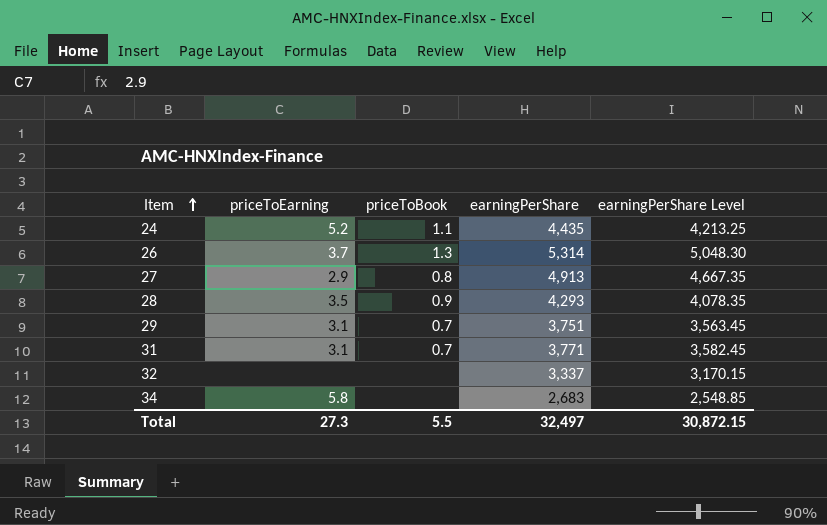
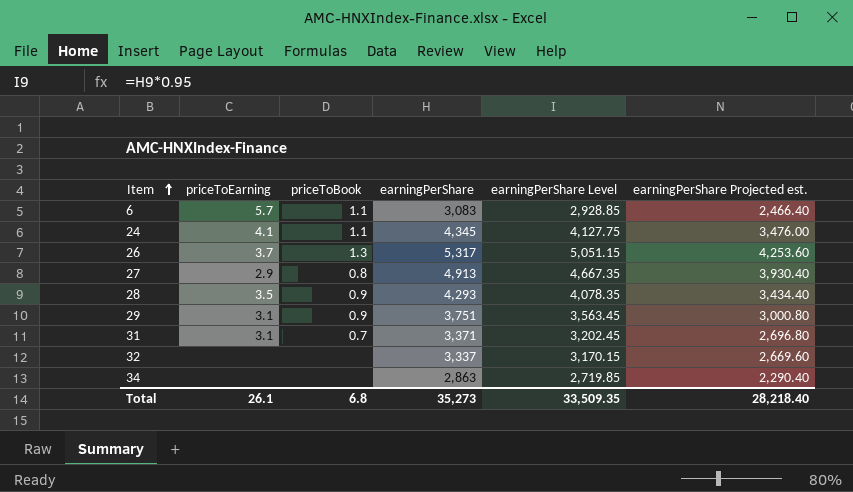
column earningPerShare Projected est. | formula: none -> [earningPerShare] * 0.8
row 6: none -> 5.7 | 1.1 | 3,083 | 2,928.85 | 2,466.40
24 | priceToEarning: 5.2 -> 4.1
24 | earningPerShare: 4,435 -> 4,345
24 | earningPerShare Level: 4,213.25 -> 4,127.75
26 | earningPerShare: 5,314 -> 5,317
26 | earningPerShare Level: 5,048.30 -> 5,051.15
29 | priceToBook: 0.7 -> 0.9
31 | earningPerShare: 3,771 -> 3,371
31 | earningPerShare Level: 3,582.45 -> 3,202.45
34 | priceToEarning: 5.8 -> none
34 | earningPerShare: 2,683 -> 2,863
34 | earningPerShare Level: 2,548.85 -> 2,719.85
Total | priceToEarning: 27.3 -> 26.1
Total | priceToBook: 5.5 -> 6.8
Total | earningPerShare: 32,497 -> 35,273
Total | earningPerShare Level: 30,872.15 -> 33,509.35

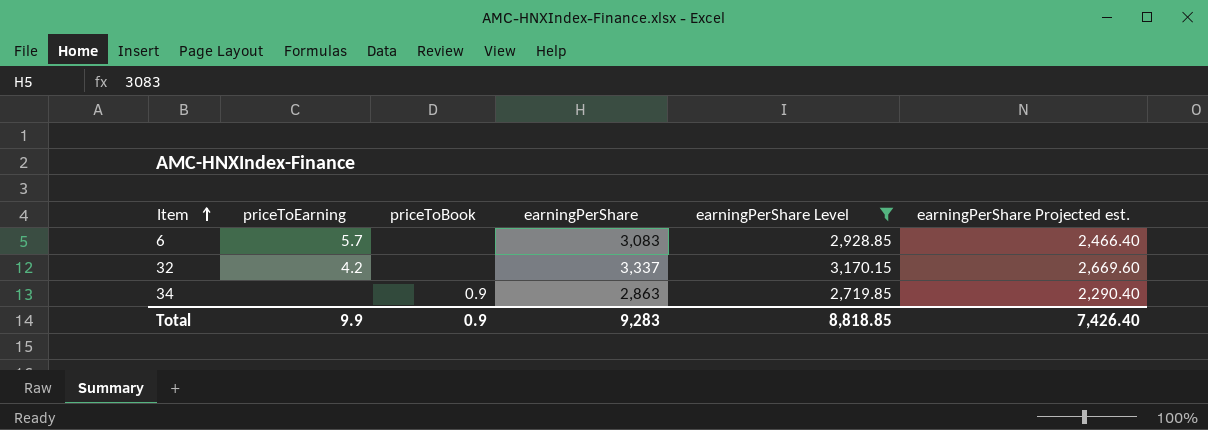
filter: none -> earningPerShare Level <= 3,170.15
6 | priceToBook: 1.1 -> none
32 | priceToEarning: none -> 4.2
34 | priceToBook: none -> 0.9
Total | priceToEarning: 26.1 -> 9.9
Total | priceToBook: 6.8 -> 0.9
Total | earningPerShare: 35,273 -> 9,283
Total | earningPerShare Level: 33,509.35 -> 8,818.85
Total | earningPerShare Projected est.: 28,218.40 -> 7,426.40

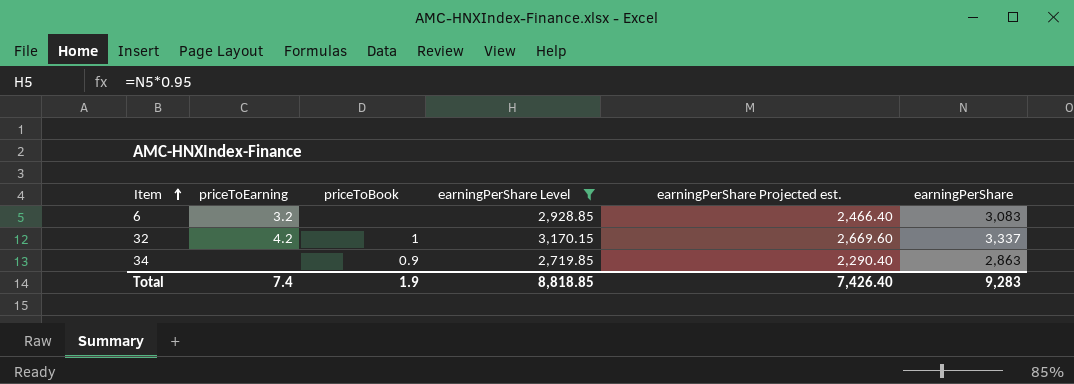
column earningPerShare | position: 4 -> 6
6 | priceToEarning: 5.7 -> 3.2
32 | priceToBook: none -> 1
Total | priceToEarning: 9.9 -> 7.4
Total | priceToBook: 0.9 -> 1.9

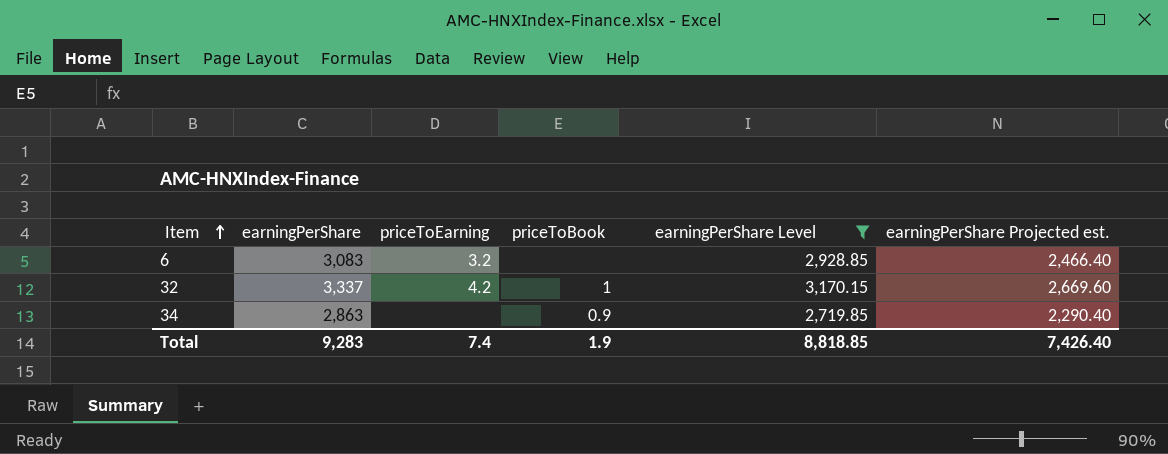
column earningPerShare | position: 6 -> 2

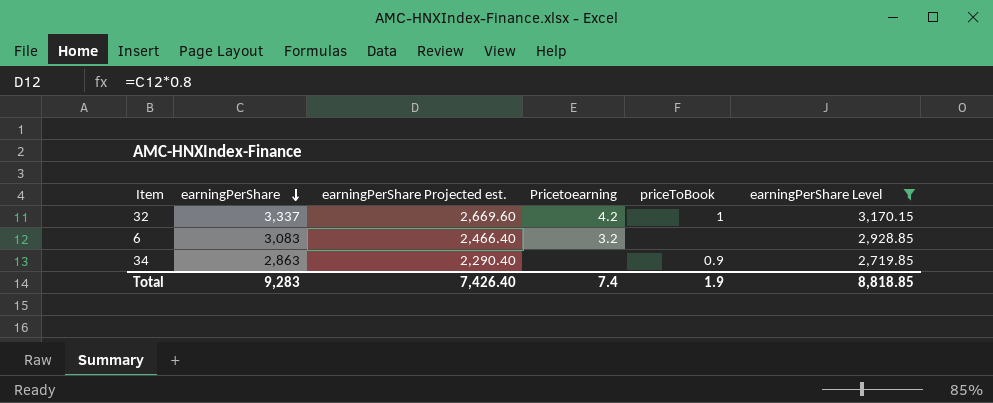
row order: Item ascending -> earningPerShare descending
column earningPerShare Projected est. | position: 6 -> 3
column name: priceToEarning -> Pricetoearning

